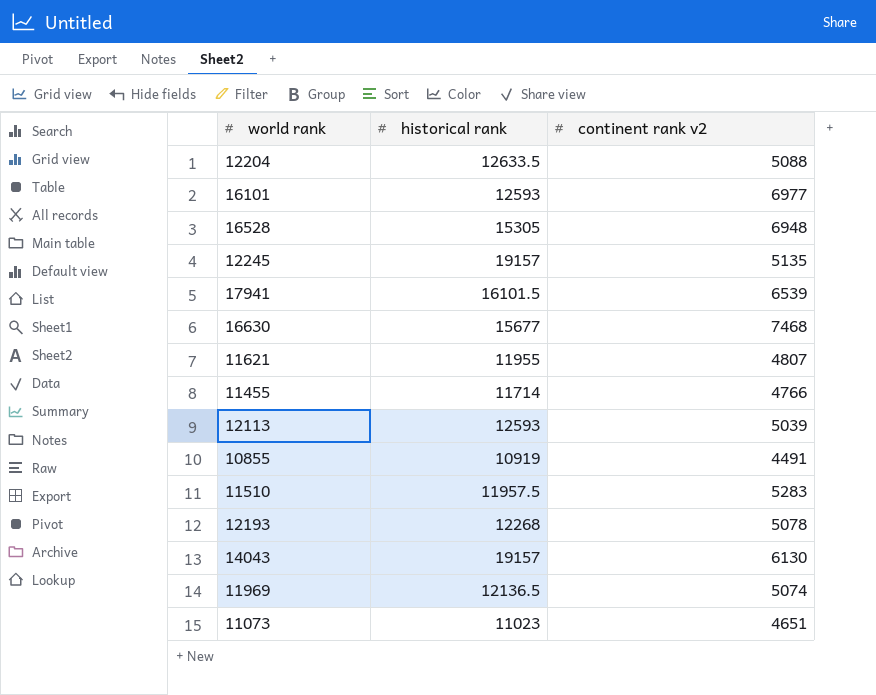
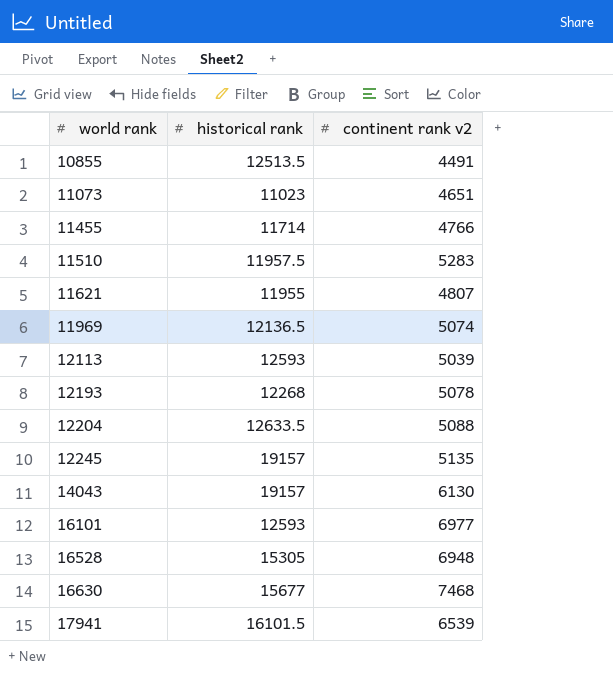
row order: none -> world rank ascending
10855 | historical rank: 10919 -> 12513.5

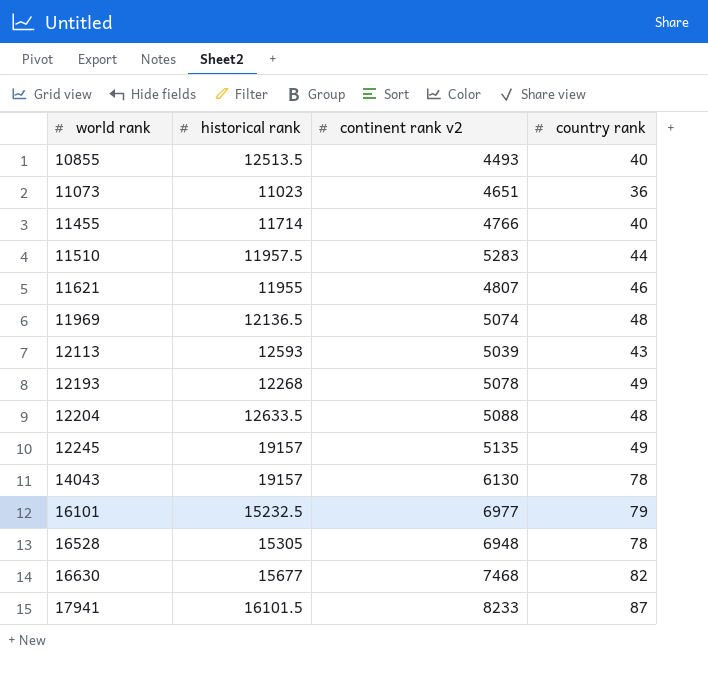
column country rank | position: none -> 4
10855 | continent rank v2: 4491 -> 4493
16101 | historical rank: 12593 -> 15232.5
17941 | continent rank v2: 6539 -> 8233

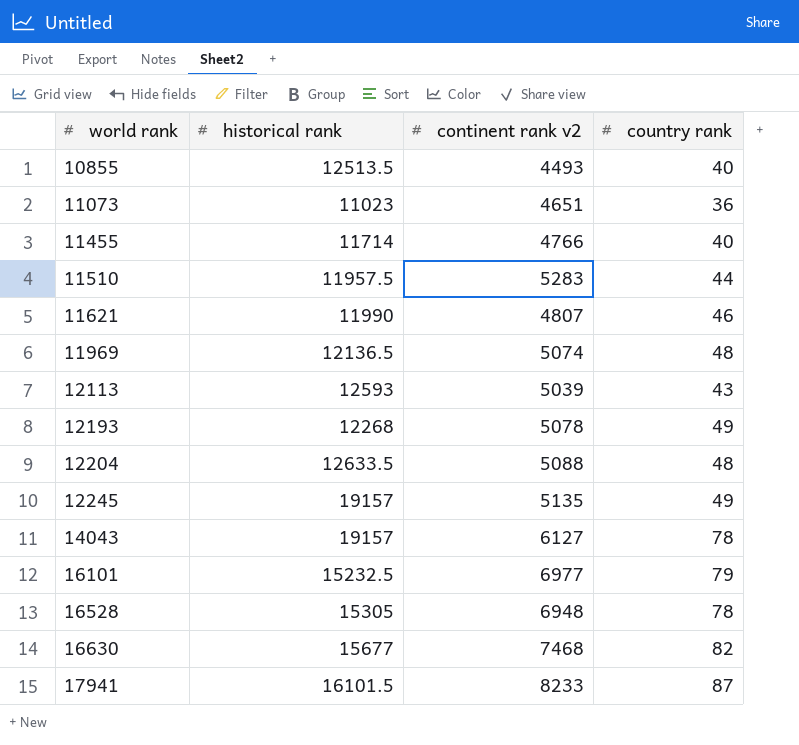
11621 | historical rank: 11955 -> 11990
14043 | continent rank v2: 6130 -> 6127

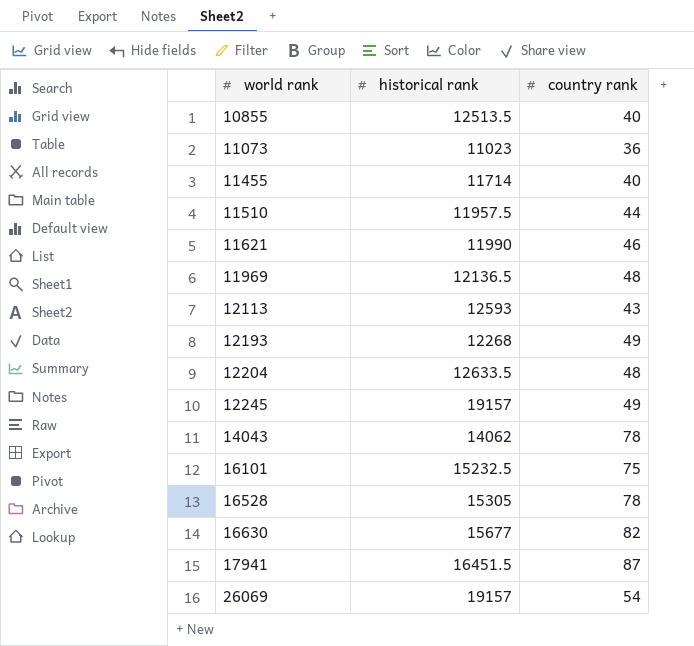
column continent rank v2 | position: 3 -> none
14043 | historical rank: 19157 -> 14062
16101 | country rank: 79 -> 75
17941 | historical rank: 16101.5 -> 16451.5
row 26069: none -> 19157 | 54

